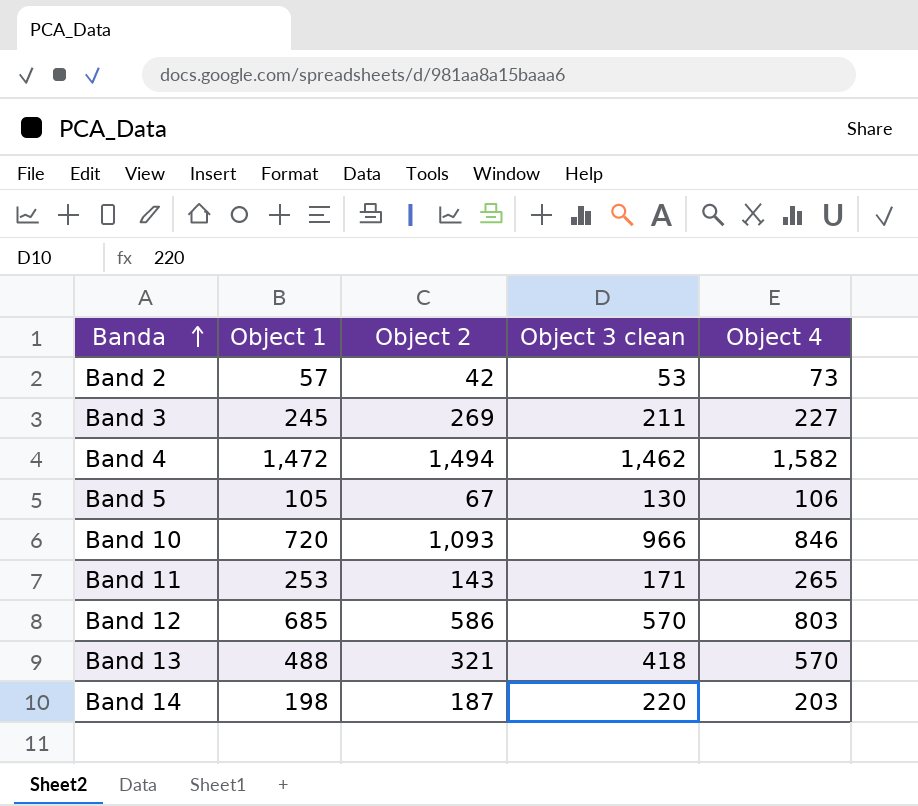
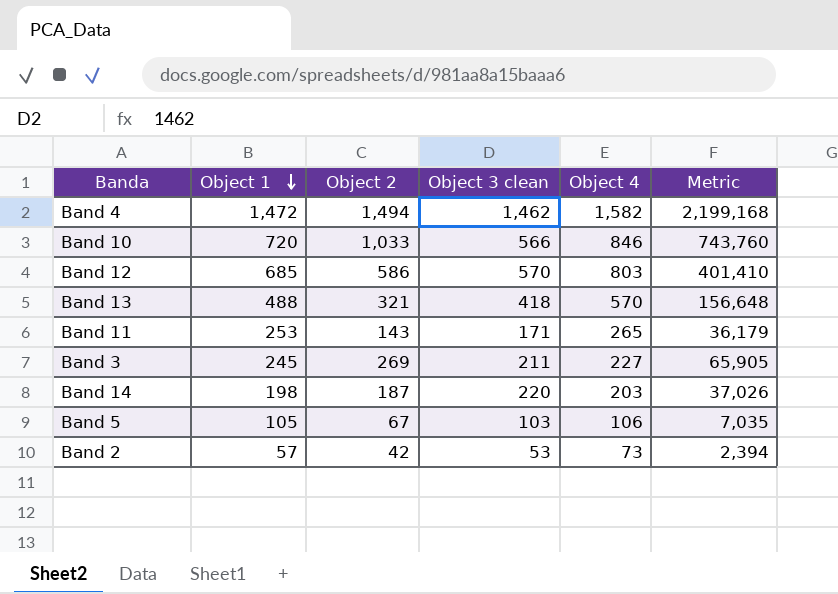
row order: Banda ascending -> Object 1 descending
column Metric | formula: none -> [Object 1] * [Object 2]
Band 10 | Object 2: 1,093 -> 1,033
Band 10 | Object 3 clean: 966 -> 566
Band 5 | Object 3 clean: 130 -> 103

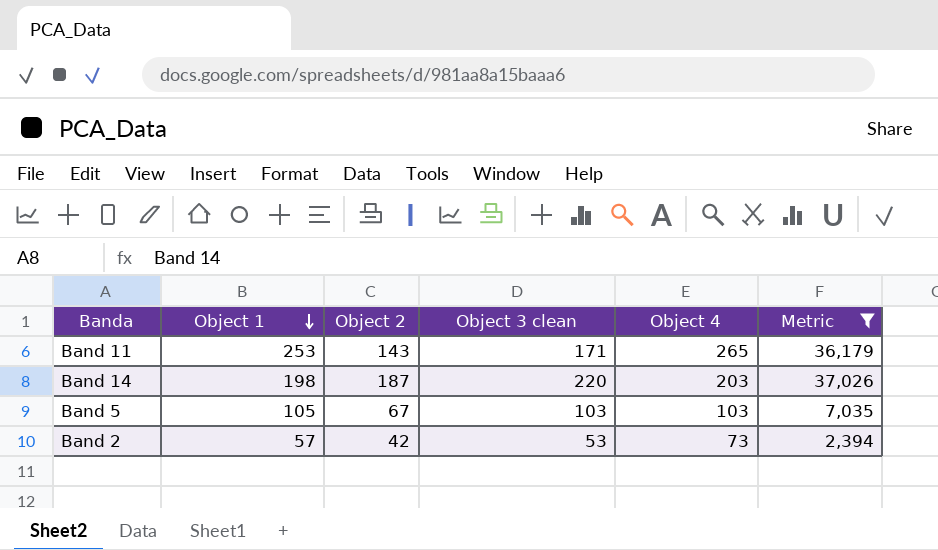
filter: none -> Metric <= 37,026
Band 5 | Object 4: 106 -> 103

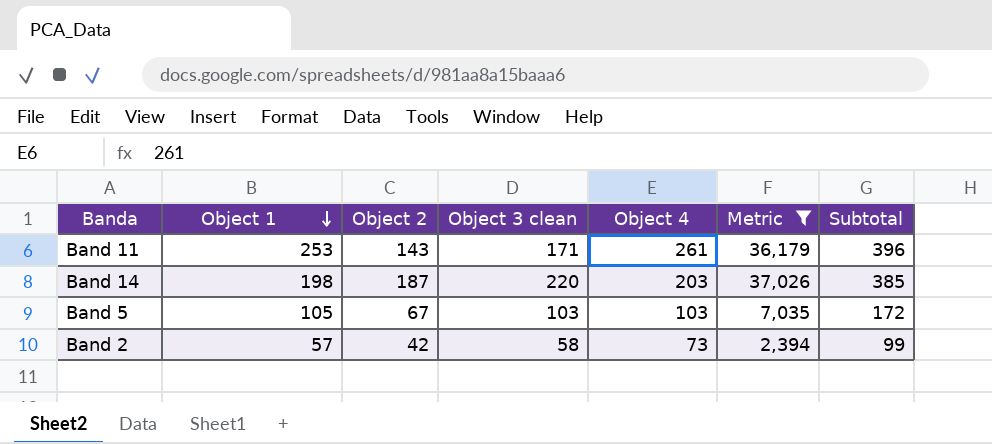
column Subtotal | formula: none -> [Object 1] + [Object 2]
Band 11 | Object 4: 265 -> 261
Band 2 | Object 3 clean: 53 -> 58

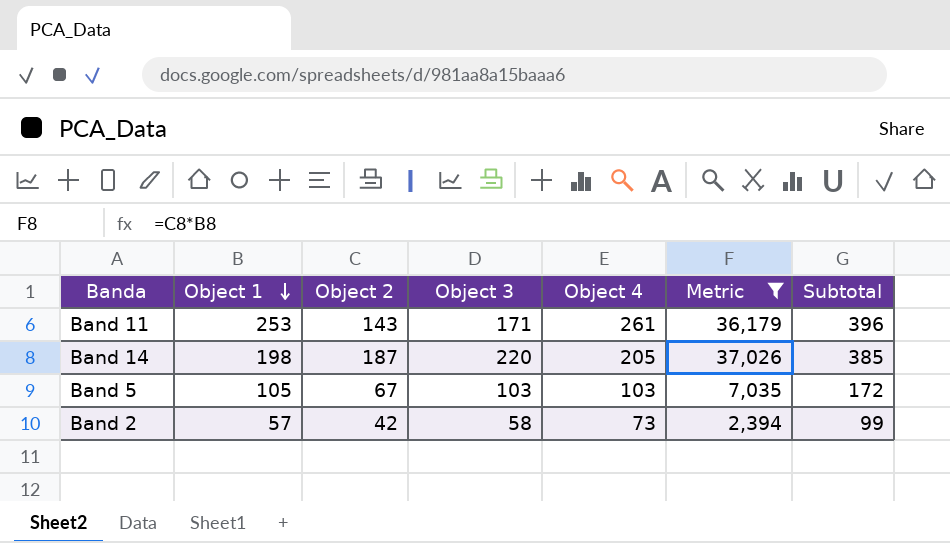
column name: Object 3 clean -> Object 3
Band 14 | Object 4: 203 -> 205

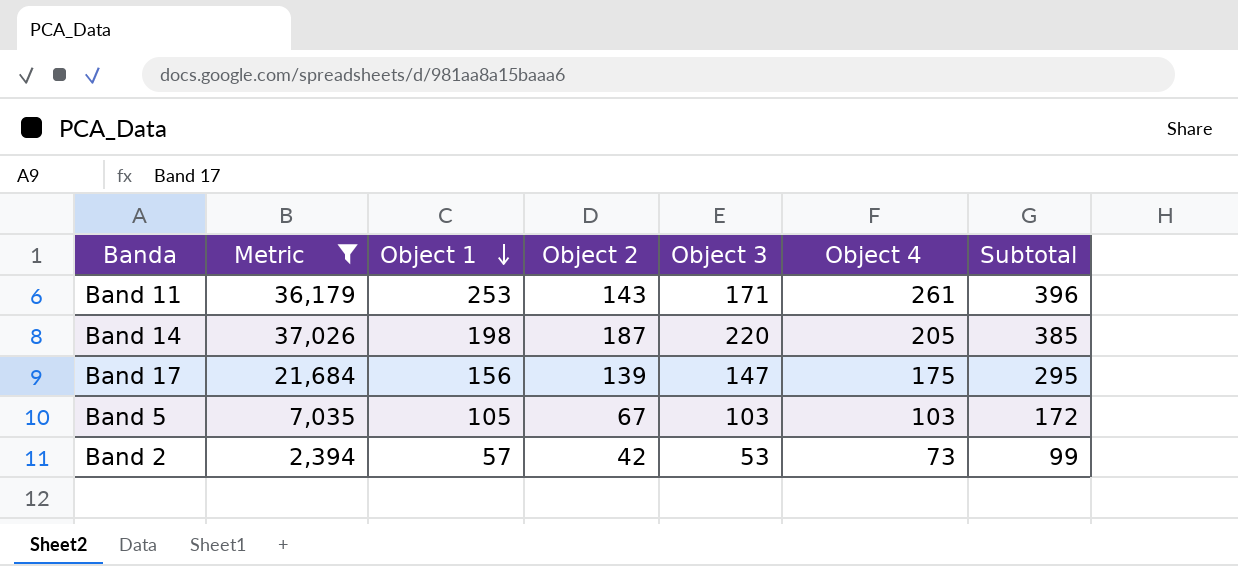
column Metric | position: 6 -> 2
row Band 17: none -> 21,684 | 156 | 139 | 147 | 175 | 295
Band 2 | Object 3: 58 -> 53

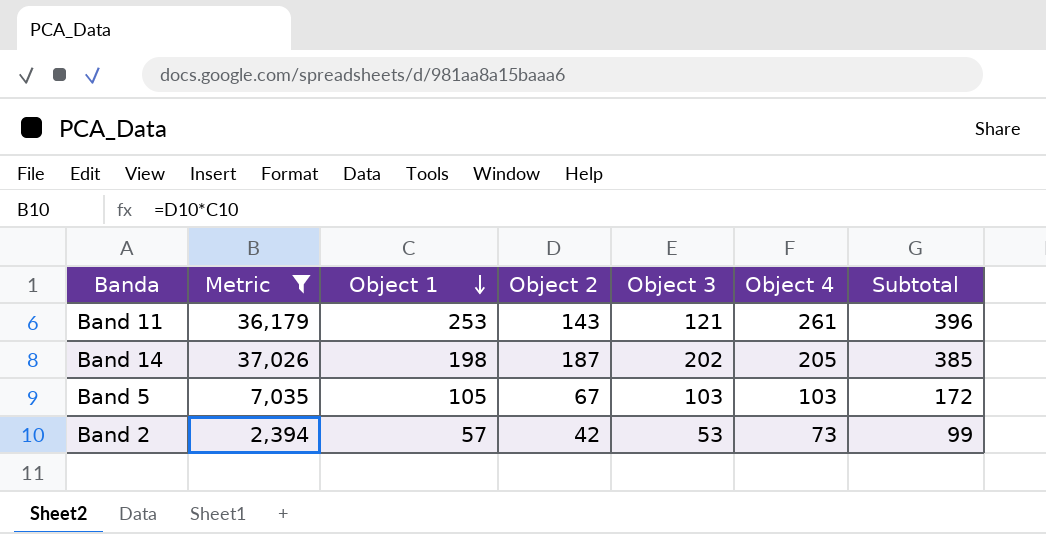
row Band 17: 21,684 | 156 | 139 | 147 | 175 | 295 -> none
Band 11 | Object 3: 171 -> 121
Band 14 | Object 3: 220 -> 202

